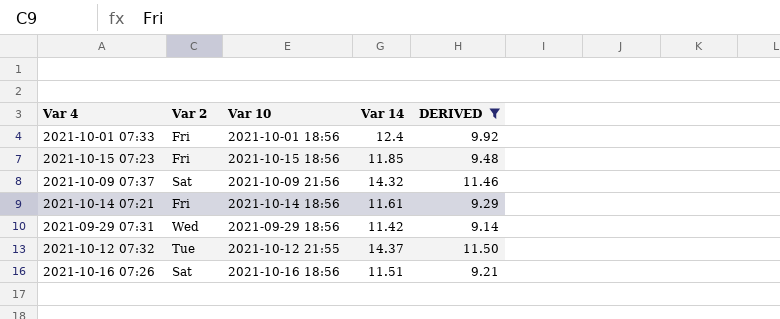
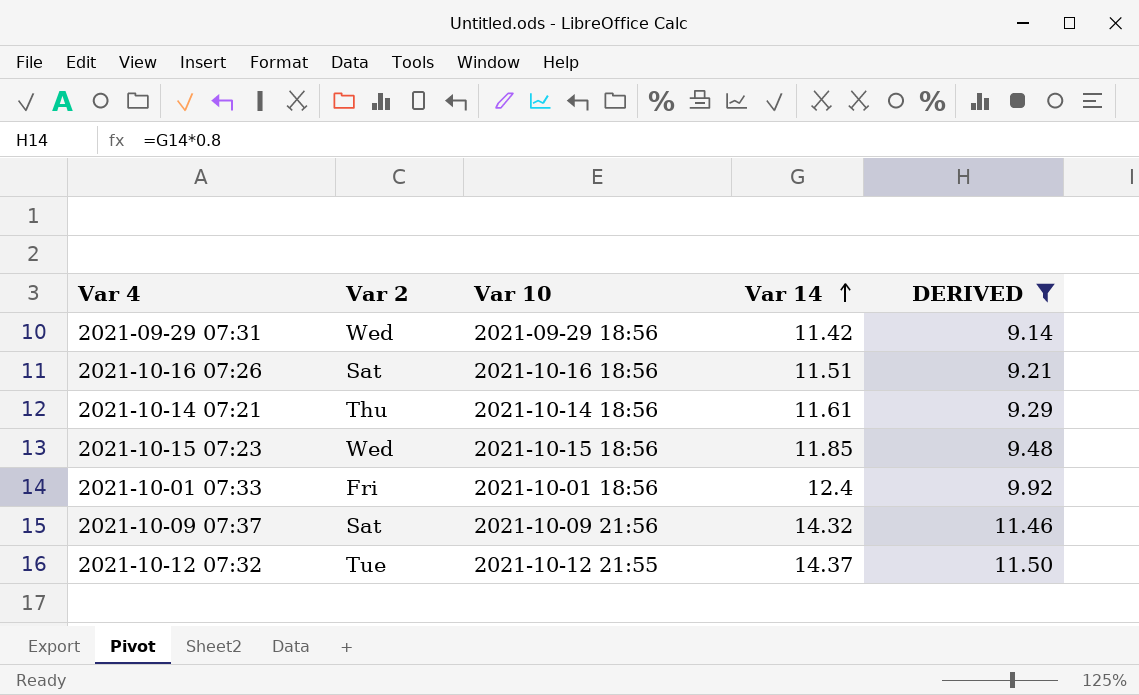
row order: none -> Var 14 ascending
2021-10-14 07:21 | Var 2: Fri -> Thu
2021-10-15 07:23 | Var 2: Fri -> Wed

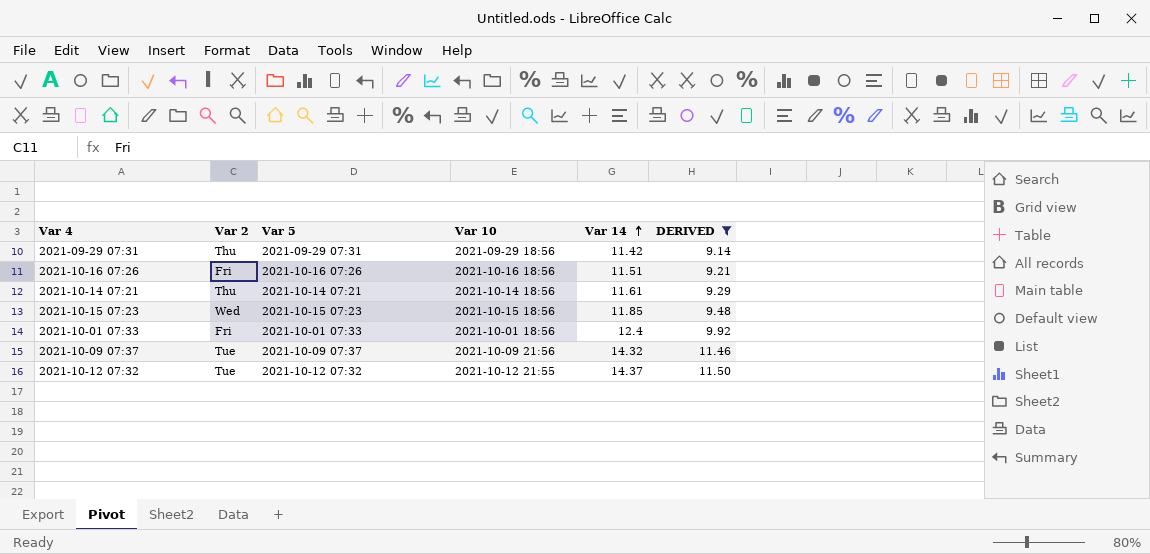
column Var 5 | position: none -> 3
2021-09-29 07:31 | Var 2: Wed -> Thu
2021-10-16 07:26 | Var 2: Sat -> Fri
2021-10-09 07:37 | Var 2: Sat -> Tue

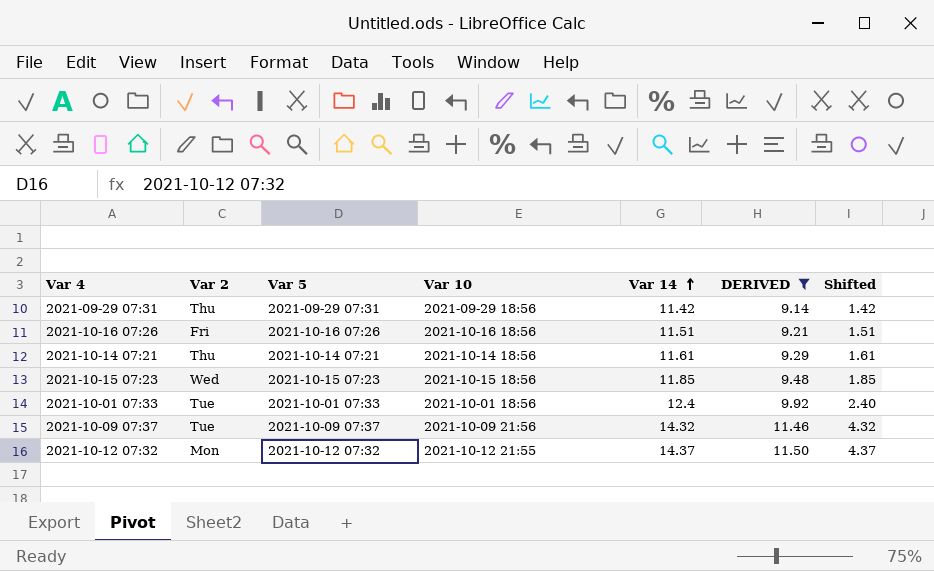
column Shifted | formula: none -> [Var 14] - 10
2021-10-01 07:33 | Var 2: Fri -> Tue
2021-10-12 07:32 | Var 2: Tue -> Mon

